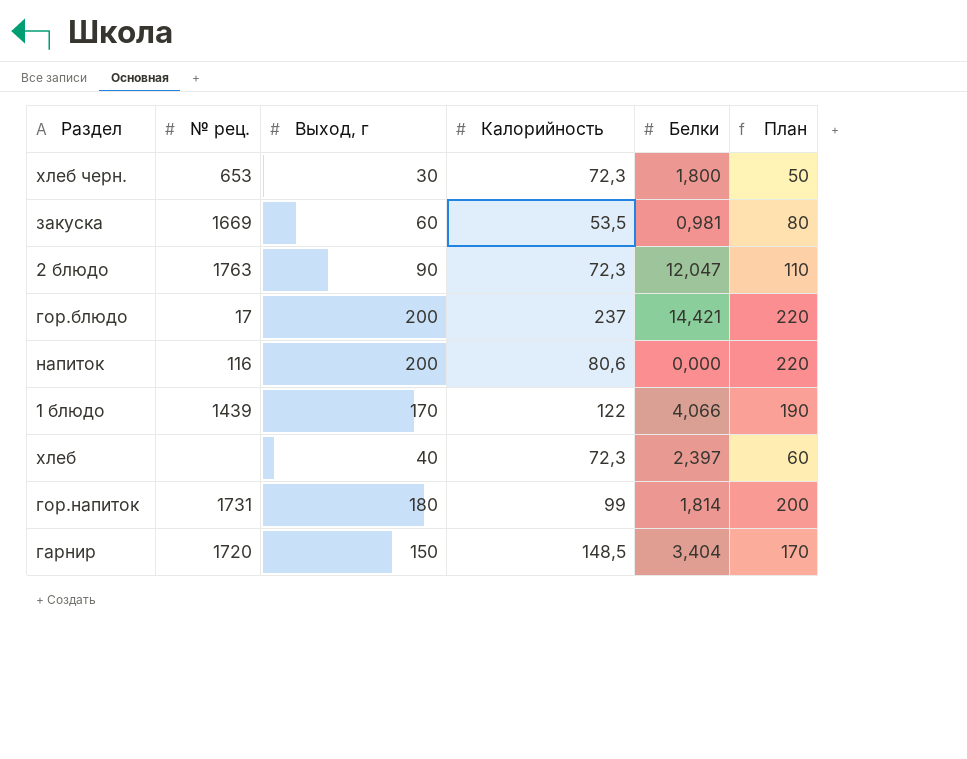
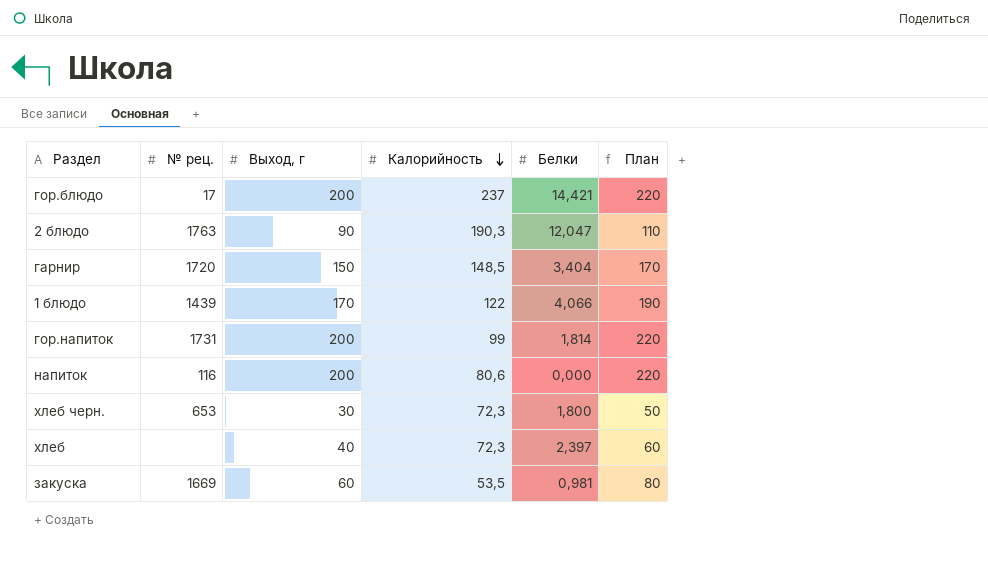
row order: none -> Калорийность descending
2 блюдо | Калорийность: 72,3 -> 190,3
гор.напиток | Выход, г: 180 -> 200
гор.напиток | План: 200 -> 220

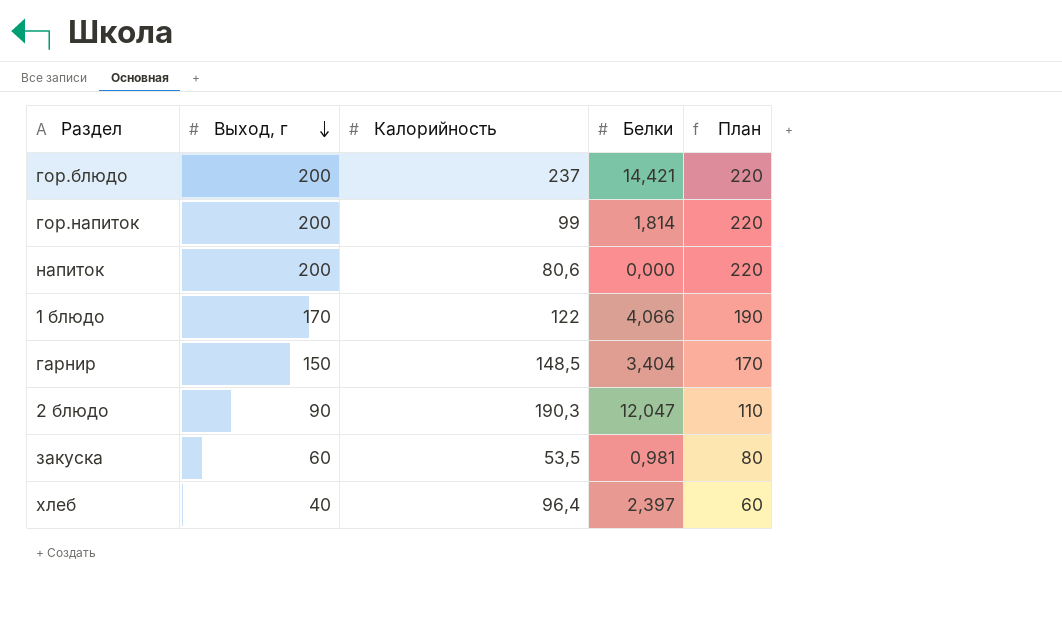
row order: Калорийность descending -> Выход, г descending
column № рец. | position: 2 -> none
row хлеб черн.: 653 | 30 | 72,3 | 1,800 | 50 -> none
хлеб | Калорийность: 72,3 -> 96,4

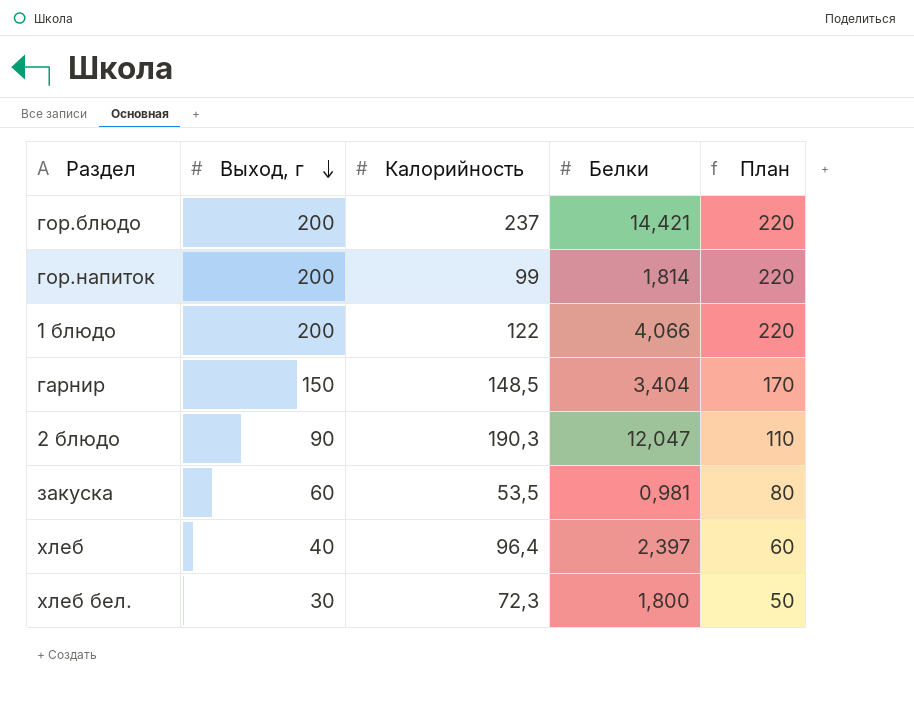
row напиток: 200 | 80,6 | 0,000 | 220 -> none
1 блюдо | Выход, г: 170 -> 200
1 блюдо | План: 190 -> 220
row хлеб бел.: none -> 30 | 72,3 | 1,800 | 50

